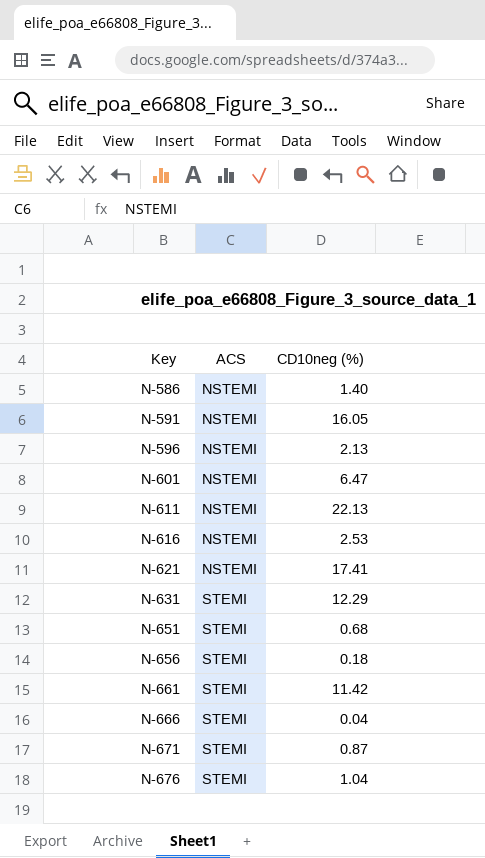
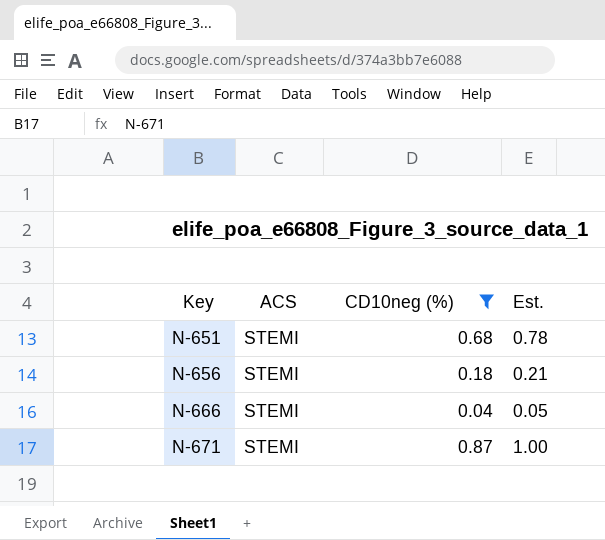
filter: none -> CD10neg (%) <= 0.87
column Est. | formula: none -> [CD10neg (%)] * 1.15

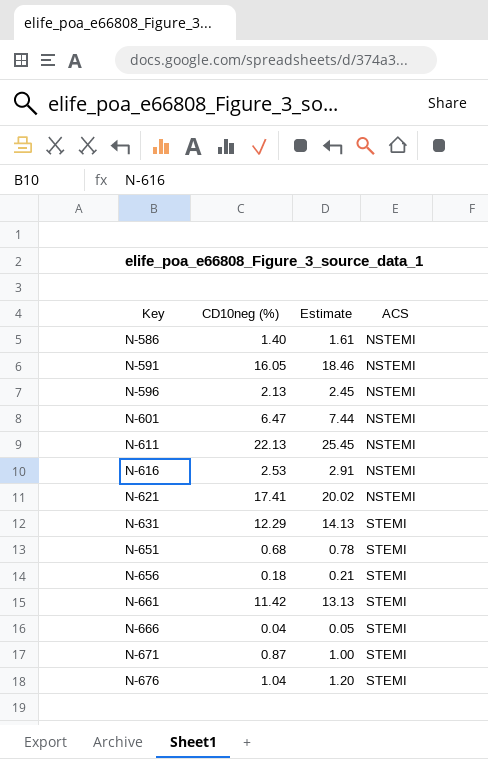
filter: CD10neg (%) <= 0.87 -> none
column name: Est. -> Estimate
column ACS | position: 2 -> 4

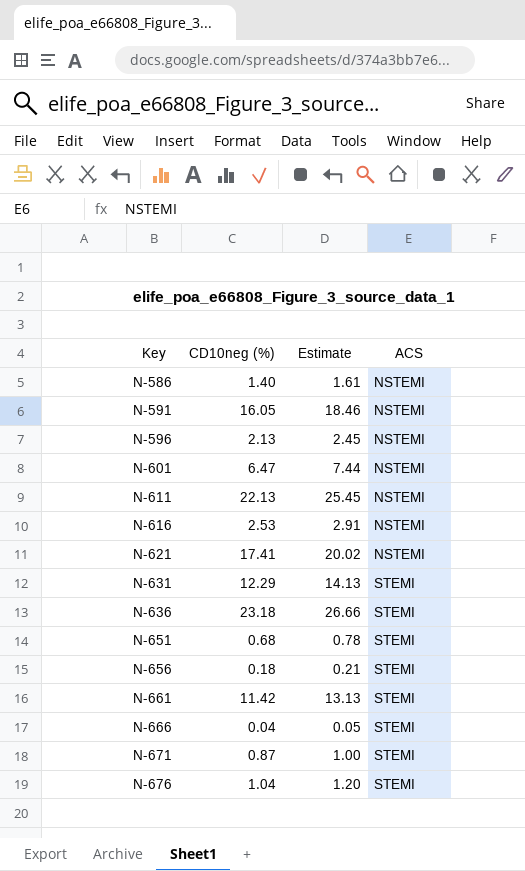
row N-636: none -> 23.18 | 26.66 | STEMI

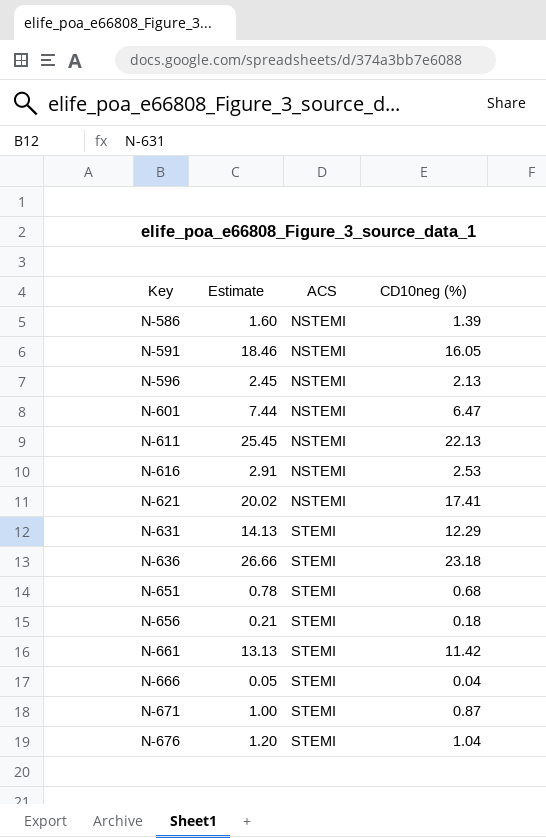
column CD10neg (%) | position: 2 -> 4
N-586 | Estimate: 1.61 -> 1.60
N-586 | CD10neg (%): 1.40 -> 1.39

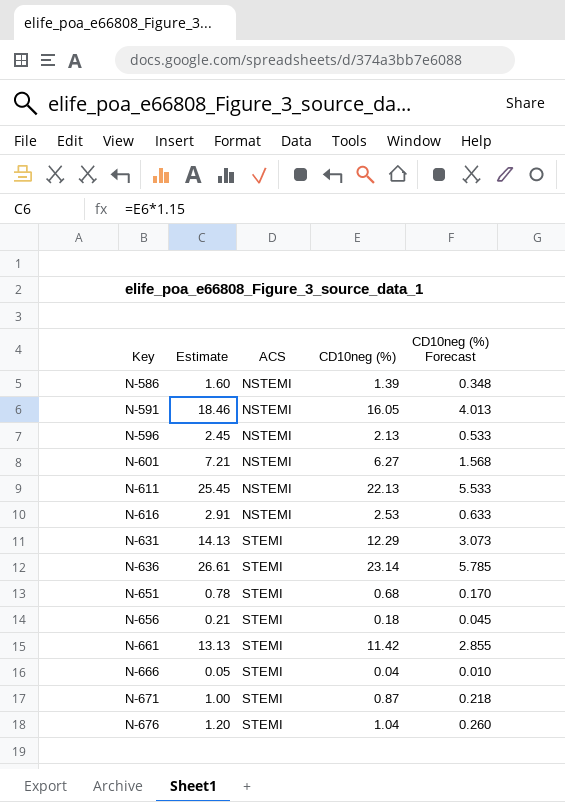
column CD10neg (%) Forecast | formula: none -> [CD10neg (%)] * 0.25
row N-621: 20.02 | NSTEMI | 17.41 -> none
N-601 | Estimate: 7.44 -> 7.21
N-601 | CD10neg (%): 6.47 -> 6.27
N-636 | Estimate: 26.66 -> 26.61
N-636 | CD10neg (%): 23.18 -> 23.14

